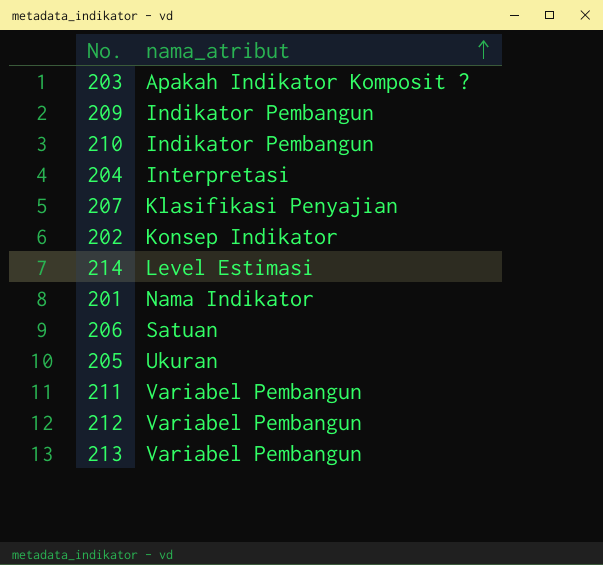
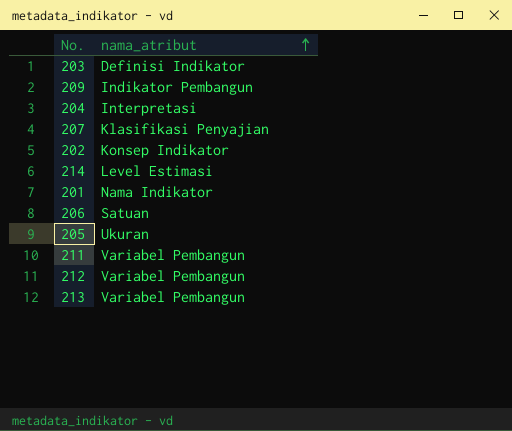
row 210: Indikator Pembangun -> none
203 | nama_atribut: Apakah Indikator Komposit ? -> Definisi Indikator

